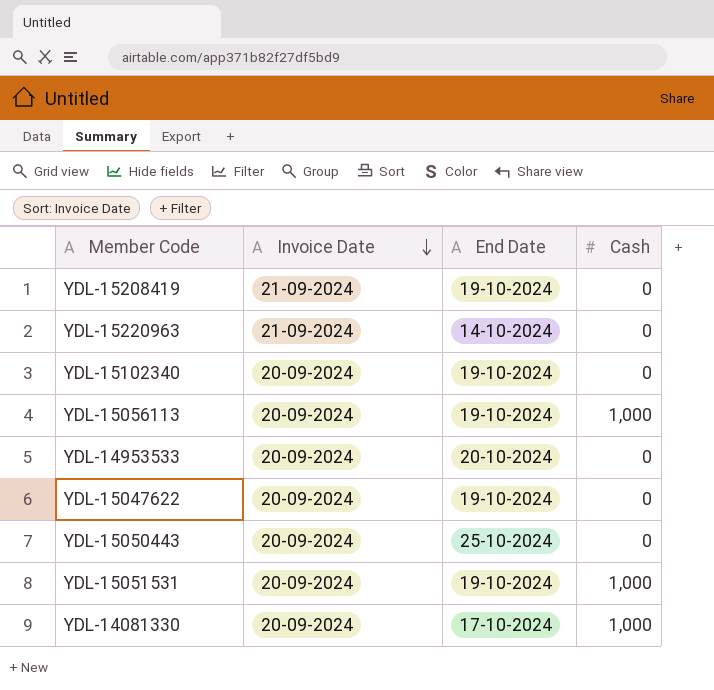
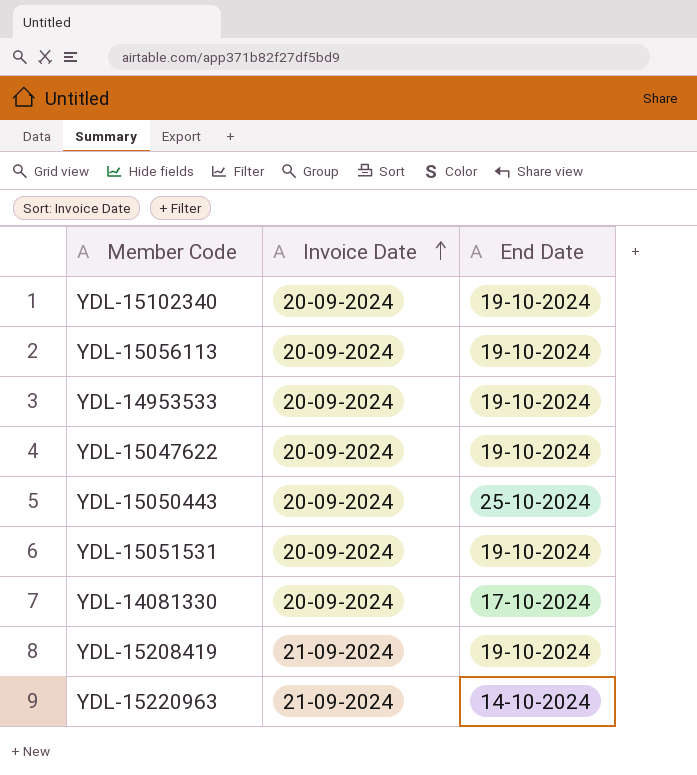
row order: Invoice Date descending -> Invoice Date ascending
column Cash | position: 4 -> none
YDL-14953533 | End Date: 20-10-2024 -> 19-10-2024

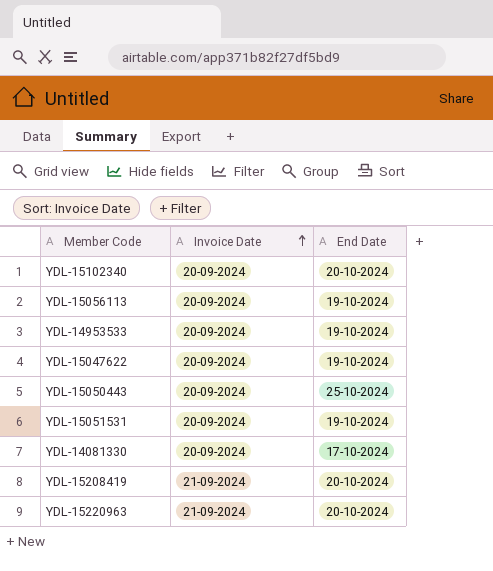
YDL-15102340 | End Date: 19-10-2024 -> 20-10-2024
YDL-15208419 | End Date: 19-10-2024 -> 20-10-2024
YDL-15220963 | End Date: 14-10-2024 -> 20-10-2024

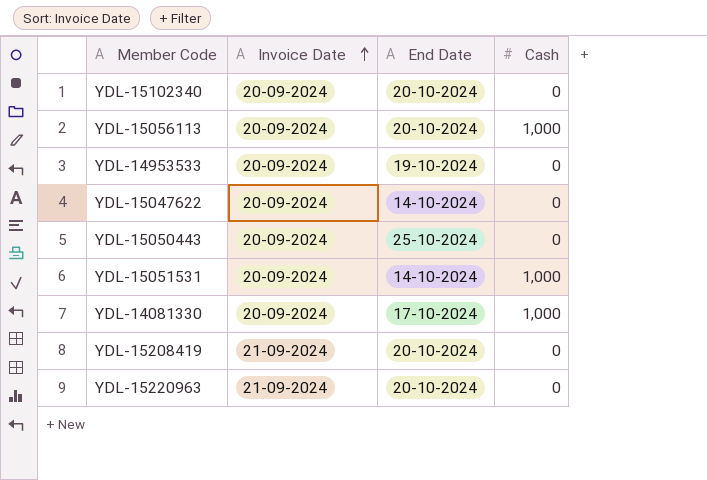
column Cash | position: none -> 4
YDL-15056113 | End Date: 19-10-2024 -> 20-10-2024
YDL-15047622 | End Date: 19-10-2024 -> 14-10-2024
YDL-15051531 | End Date: 19-10-2024 -> 14-10-2024

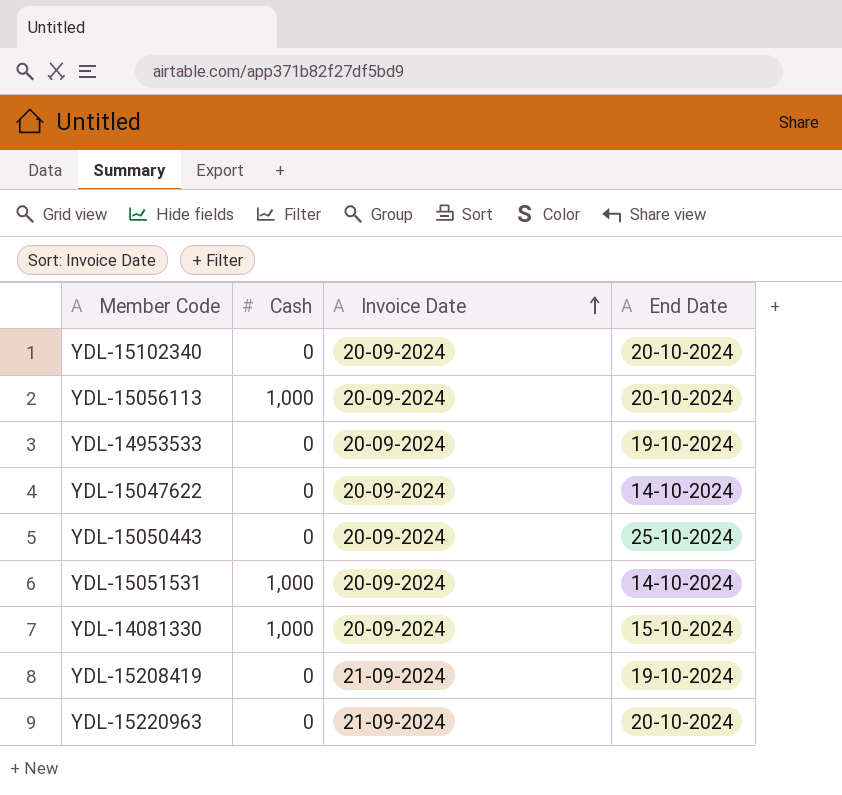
column Cash | position: 4 -> 2
YDL-14081330 | End Date: 17-10-2024 -> 15-10-2024
YDL-15208419 | End Date: 20-10-2024 -> 19-10-2024

